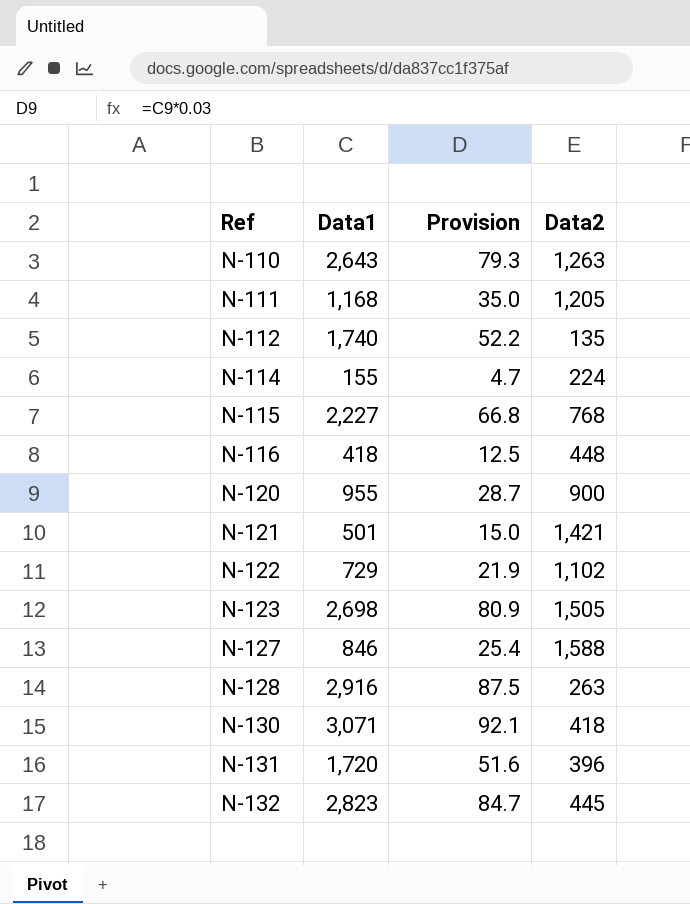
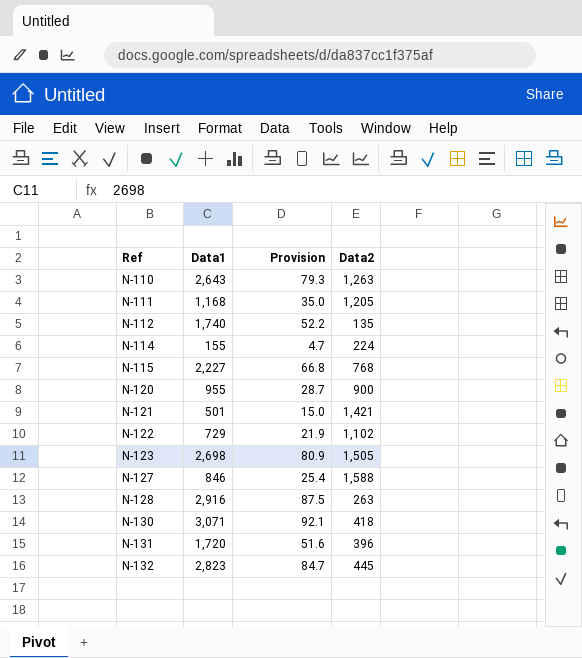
row N-116: 418 | 12.5 | 448 -> none

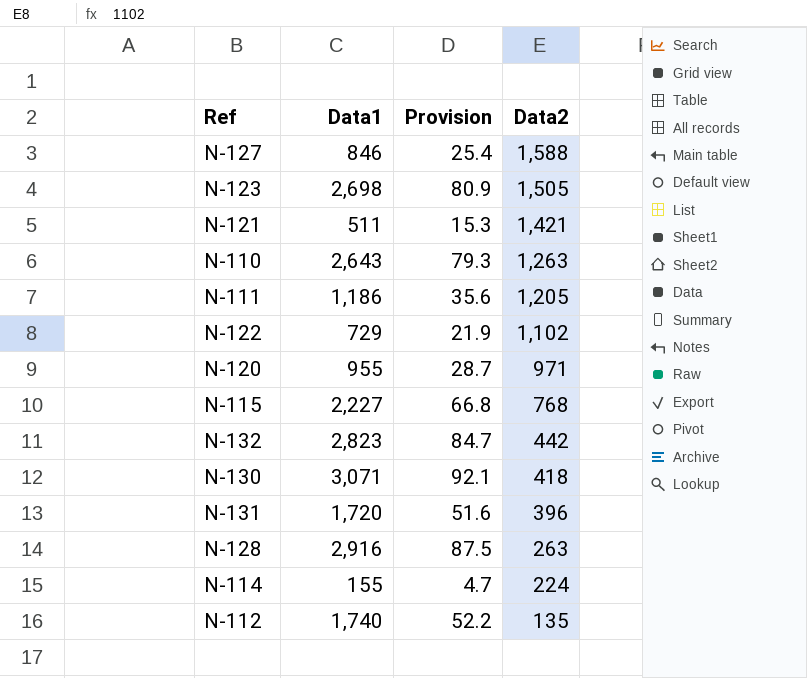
row order: Ref ascending -> Data2 descending
N-121 | Data1: 501 -> 511
N-121 | Provision: 15.0 -> 15.3
N-111 | Data1: 1,168 -> 1,186
N-111 | Provision: 35.0 -> 35.6
N-120 | Data2: 900 -> 971
N-132 | Data2: 445 -> 442

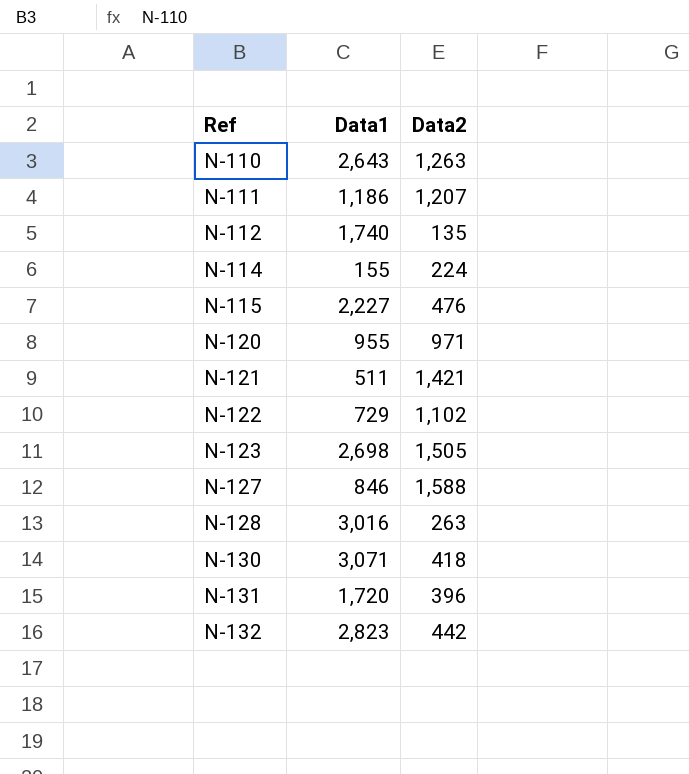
row order: Data2 descending -> Ref ascending
column Provision | formula: [Data1] * 0.03 -> none
N-111 | Data2: 1,205 -> 1,207
N-115 | Data2: 768 -> 476
N-128 | Data1: 2,916 -> 3,016

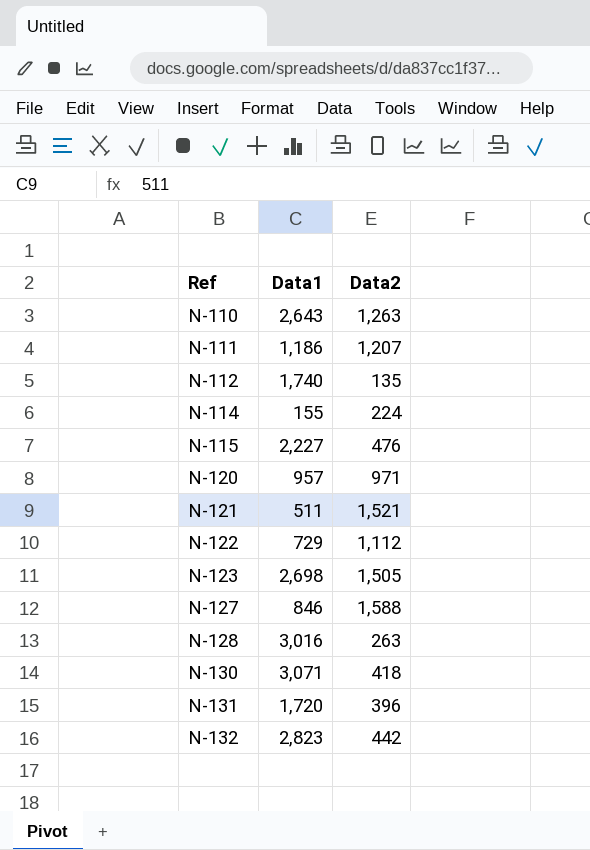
N-120 | Data1: 955 -> 957
N-121 | Data2: 1,421 -> 1,521
N-122 | Data2: 1,102 -> 1,112

